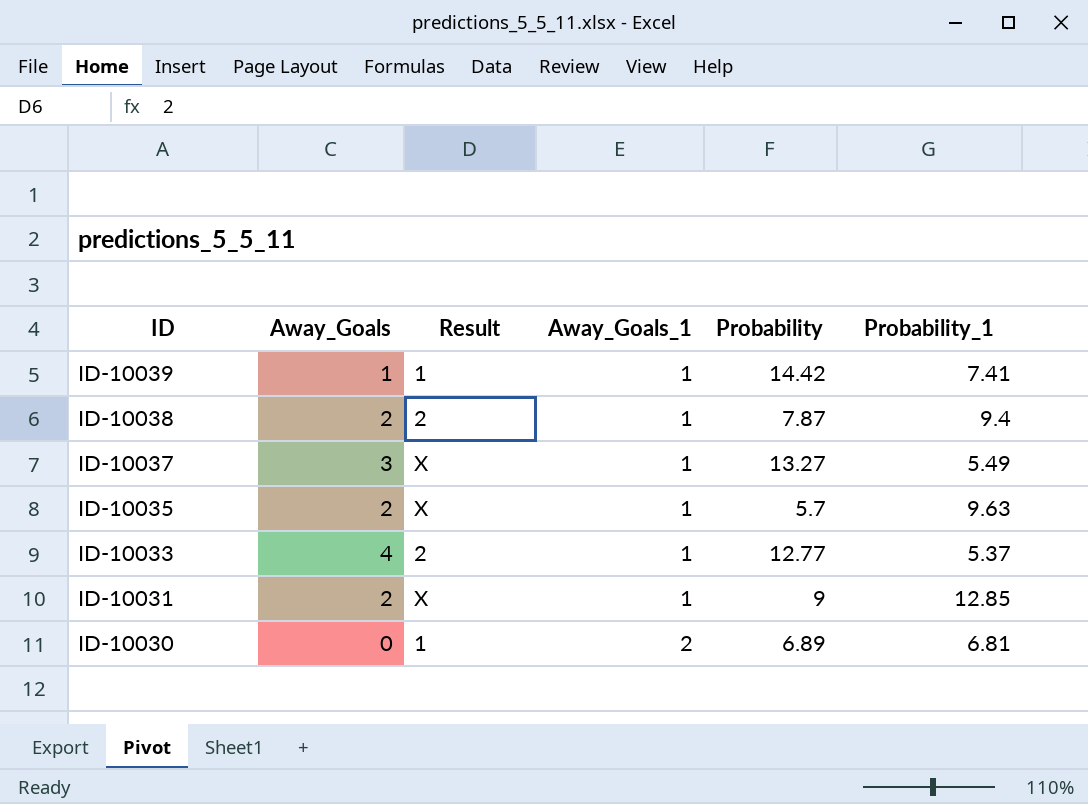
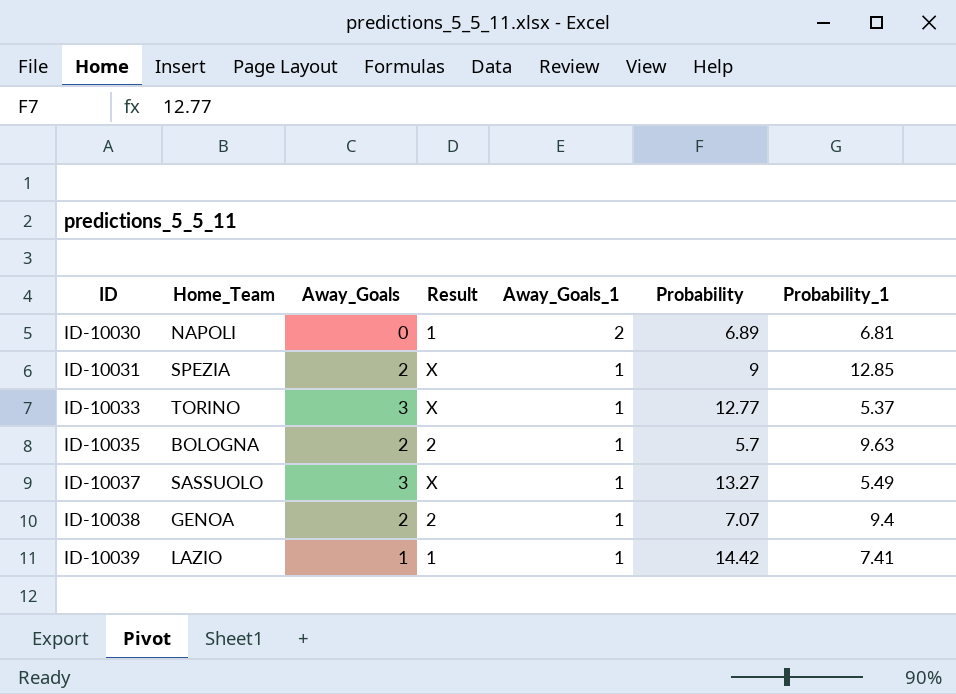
row order: ID descending -> ID ascending
column Home_Team | position: none -> 2
ID-10033 | Away_Goals: 4 -> 3
ID-10033 | Result: 2 -> X
ID-10035 | Result: X -> 2
ID-10038 | Probability: 7.87 -> 7.07

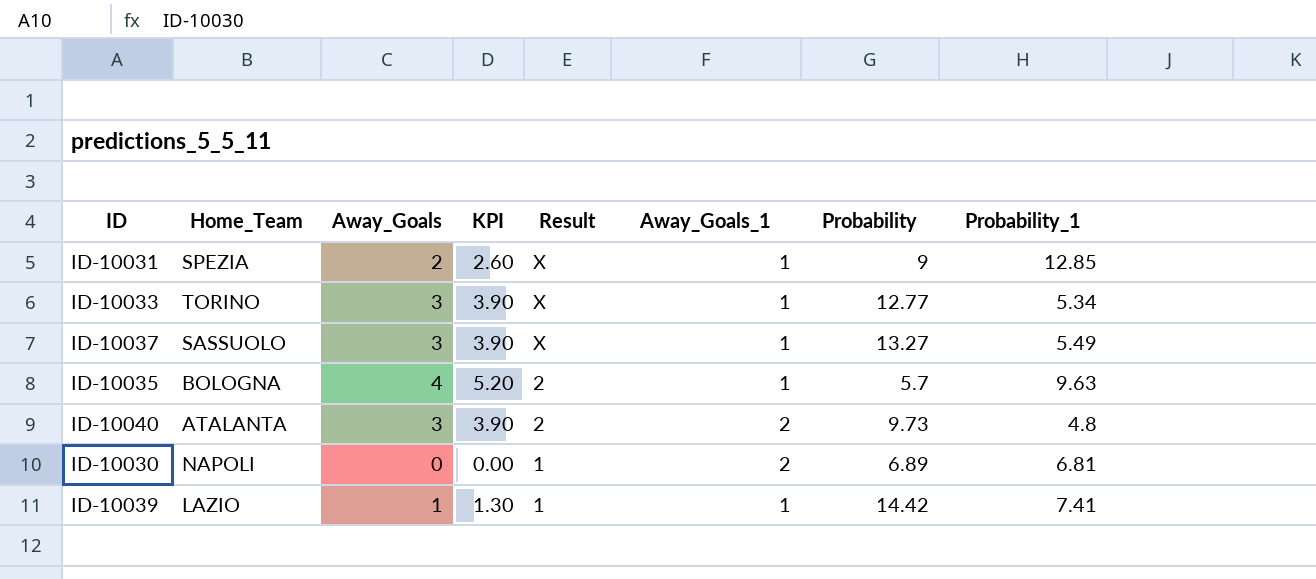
row order: ID ascending -> Result descending
column KPI | formula: none -> [Away_Goals] * 1.3
row ID-10038: GENOA | 2 | 2 | 1 | 7.07 | 9.4 -> none
ID-10033 | Probability_1: 5.37 -> 5.34
ID-10035 | Away_Goals: 2 -> 4
row ID-10040: none -> ATALANTA | 3 | 3.90 | 2 | 2 | 9.73 | 4.8

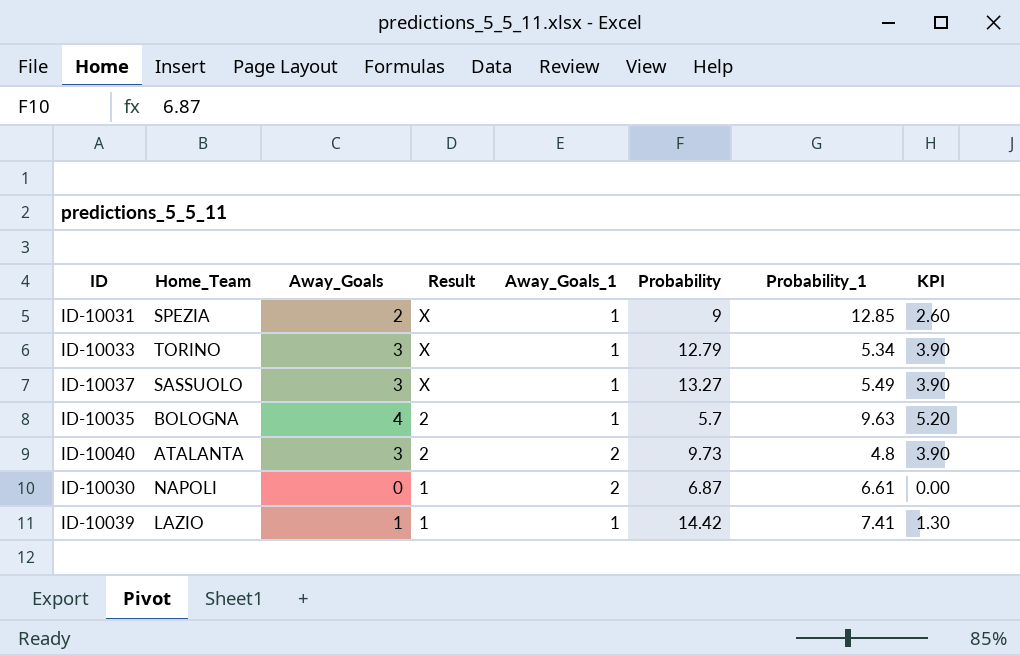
column KPI | position: 4 -> 8
ID-10033 | Probability: 12.77 -> 12.79
ID-10030 | Probability: 6.89 -> 6.87
ID-10030 | Probability_1: 6.81 -> 6.61

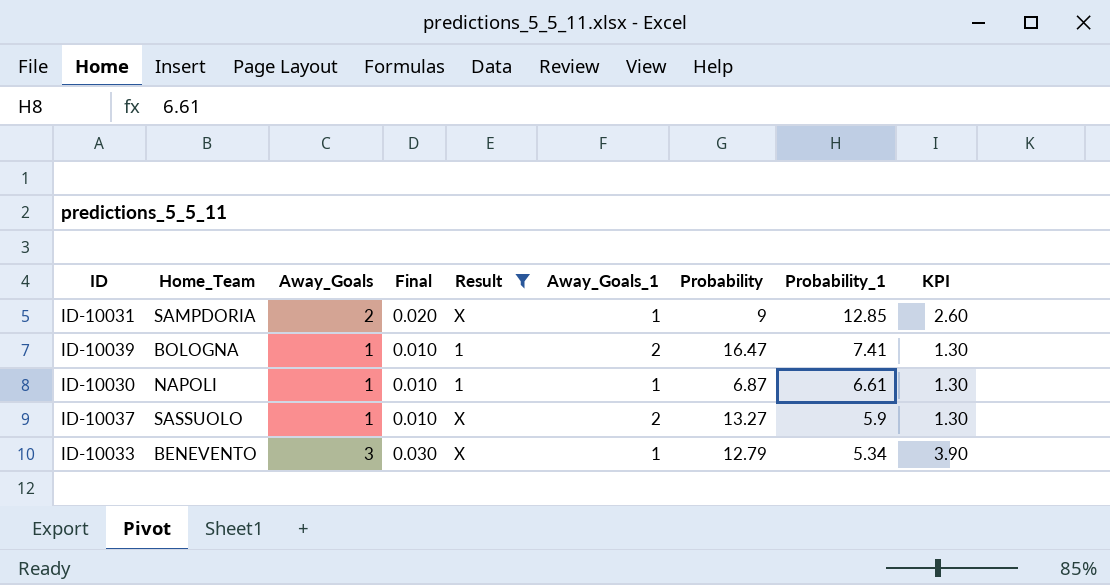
filter: none -> Result != 2
row order: Result descending -> Probability_1 descending
column Final | formula: none -> [Away_Goals] * 0.01
ID-10031 | Home_Team: SPEZIA -> SAMPDORIA
ID-10039 | Home_Team: LAZIO -> BOLOGNA
ID-10039 | Away_Goals_1: 1 -> 2
ID-10039 | Probability: 14.42 -> 16.47
ID-10030 | Away_Goals: 0 -> 1
ID-10030 | Away_Goals_1: 2 -> 1
ID-10030 | KPI: 0.00 -> 1.30
ID-10037 | Away_Goals: 3 -> 1
ID-10037 | Away_Goals_1: 1 -> 2
ID-10037 | Probability_1: 5.49 -> 5.9
ID-10037 | KPI: 3.90 -> 1.30
ID-10033 | Home_Team: TORINO -> BENEVENTO

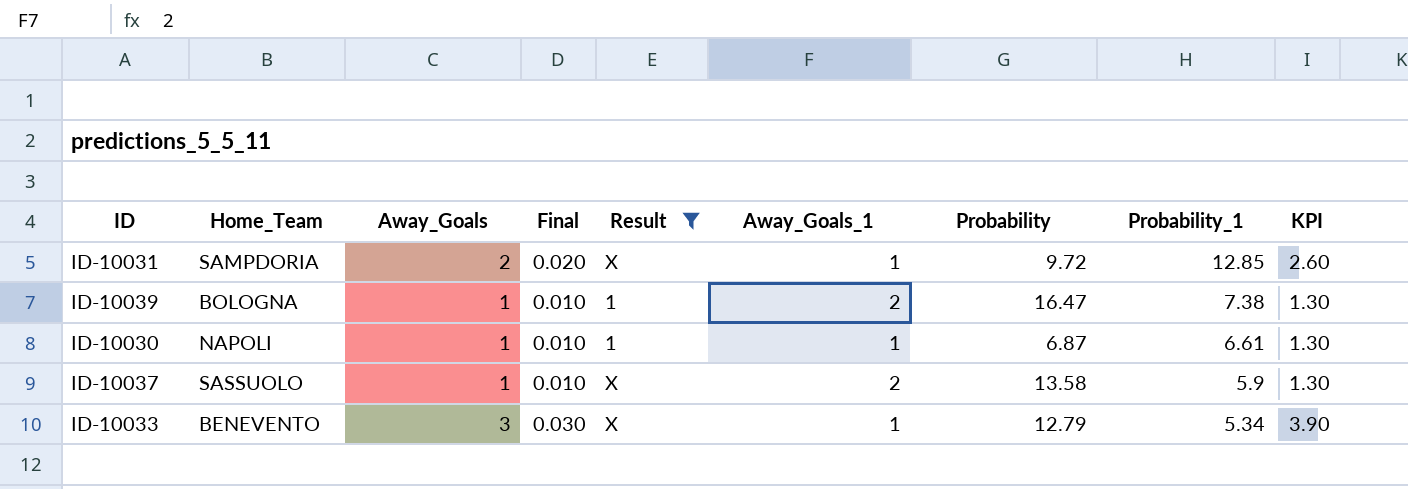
ID-10031 | Probability: 9 -> 9.72
ID-10039 | Probability_1: 7.41 -> 7.38
ID-10037 | Probability: 13.27 -> 13.58

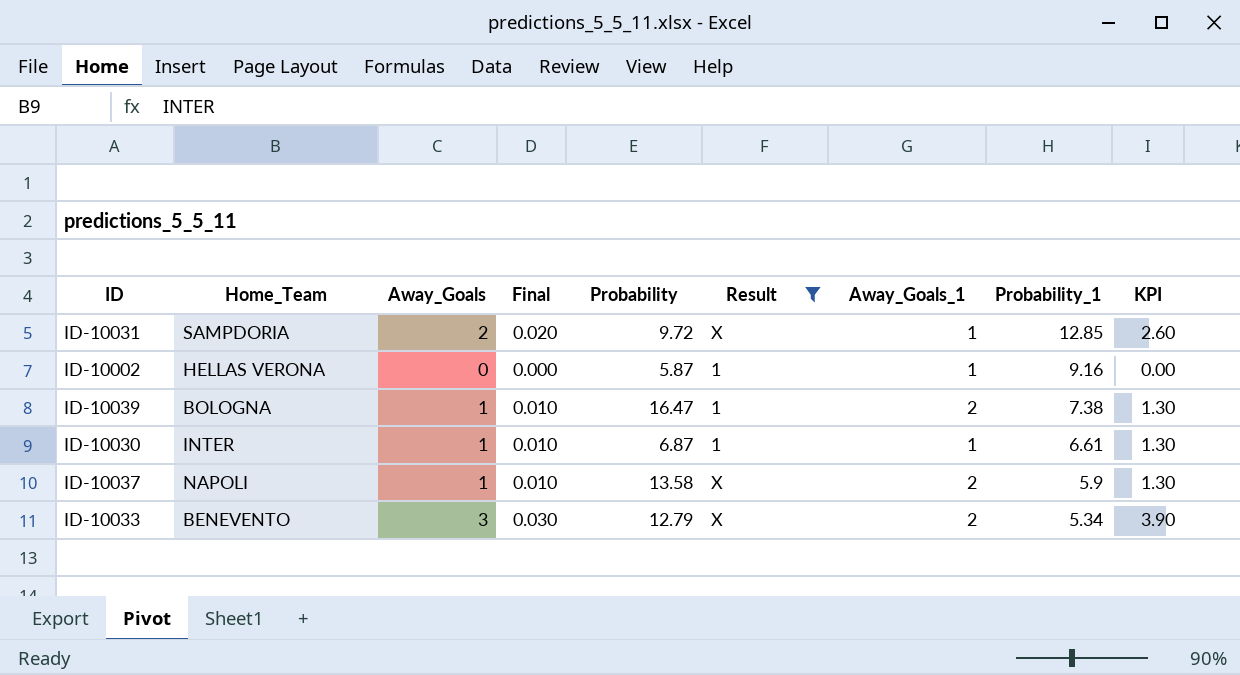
column Probability | position: 7 -> 5
row ID-10002: none -> HELLAS VERONA | 0 | 0.000 | 5.87 | 1 | 1 | 9.16 | 0.00
ID-10030 | Home_Team: NAPOLI -> INTER
ID-10037 | Home_Team: SASSUOLO -> NAPOLI
ID-10033 | Away_Goals_1: 1 -> 2

